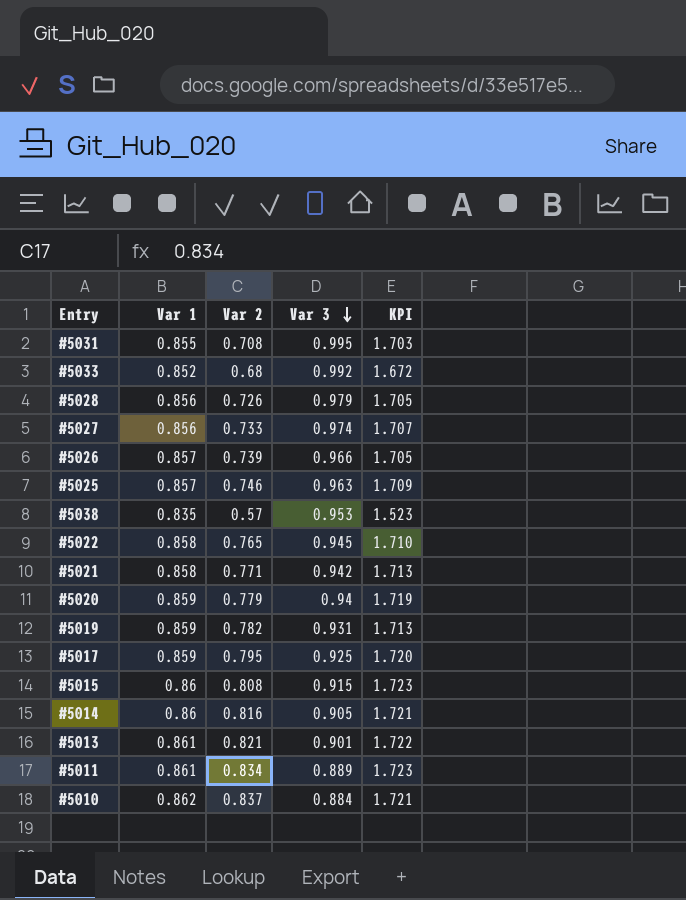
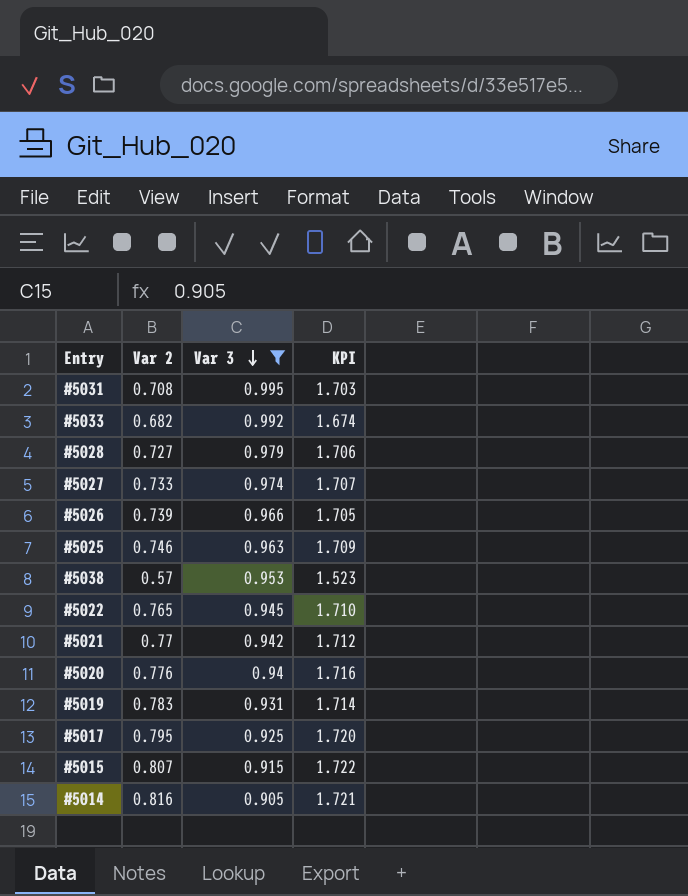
filter: none -> Var 3 >= 0.905
column Var 1 | position: 2 -> none
#5033 | Var 2: 0.68 -> 0.682
#5033 | KPI: 1.672 -> 1.674
#5028 | Var 2: 0.726 -> 0.727
#5028 | KPI: 1.705 -> 1.706
#5021 | Var 2: 0.771 -> 0.77
#5021 | KPI: 1.713 -> 1.712
#5020 | Var 2: 0.779 -> 0.776
#5020 | KPI: 1.719 -> 1.716
#5019 | Var 2: 0.782 -> 0.783
#5019 | KPI: 1.713 -> 1.714
#5015 | Var 2: 0.808 -> 0.807
#5015 | KPI: 1.723 -> 1.722

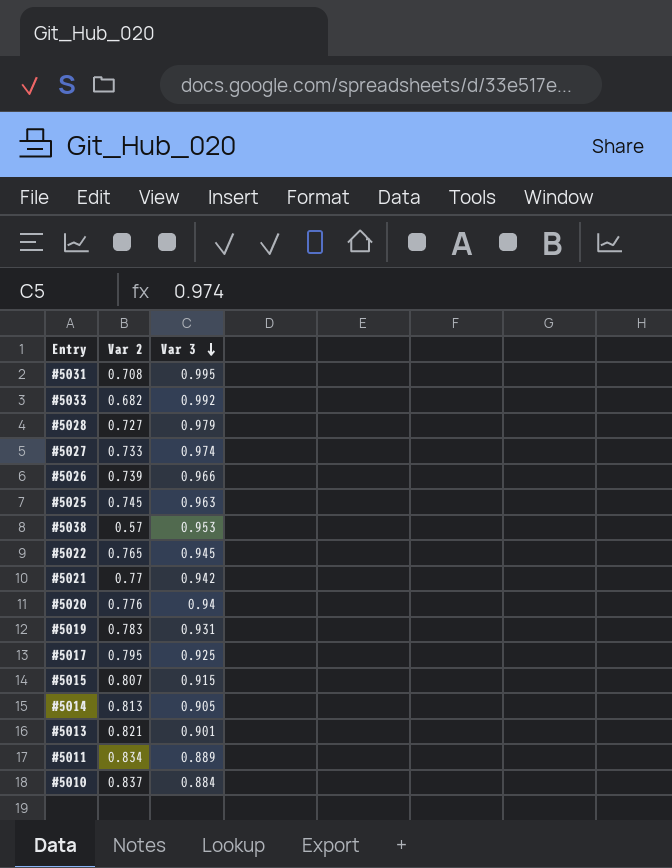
filter: Var 3 >= 0.905 -> none
column KPI | formula: [Var 2] + [Var 3] -> none
#5025 | Var 2: 0.746 -> 0.745
#5014 | Var 2: 0.816 -> 0.813

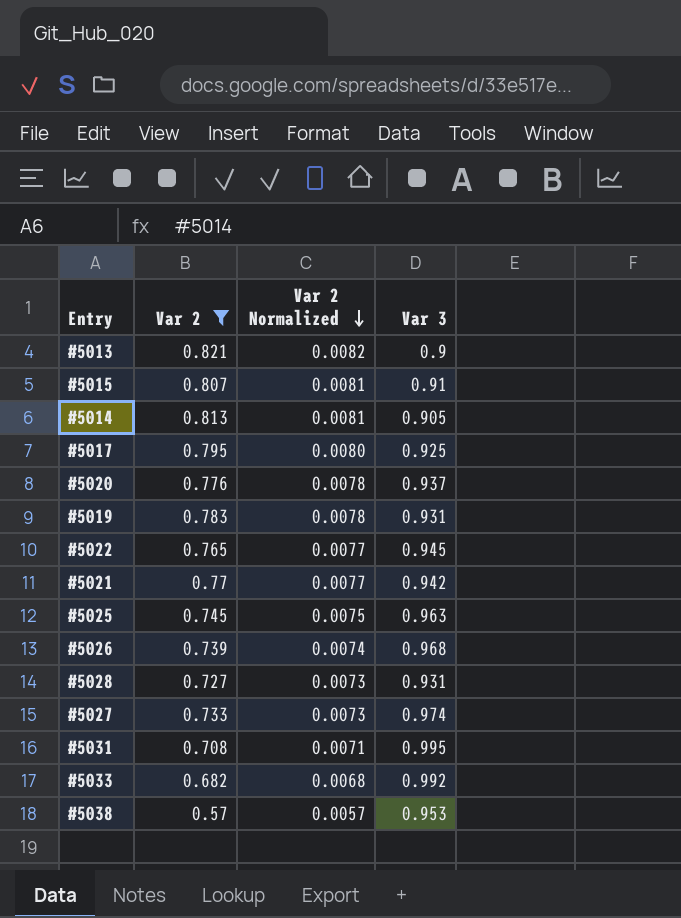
filter: none -> Var 2 <= 0.821
row order: Var 3 descending -> Var 2 Normalized descending
column Var 2 Normalized | formula: none -> [Var 2] * 0.01
#5013 | Var 3: 0.901 -> 0.9
#5015 | Var 3: 0.915 -> 0.91
#5020 | Var 3: 0.94 -> 0.937
#5026 | Var 3: 0.966 -> 0.968
#5028 | Var 3: 0.979 -> 0.931

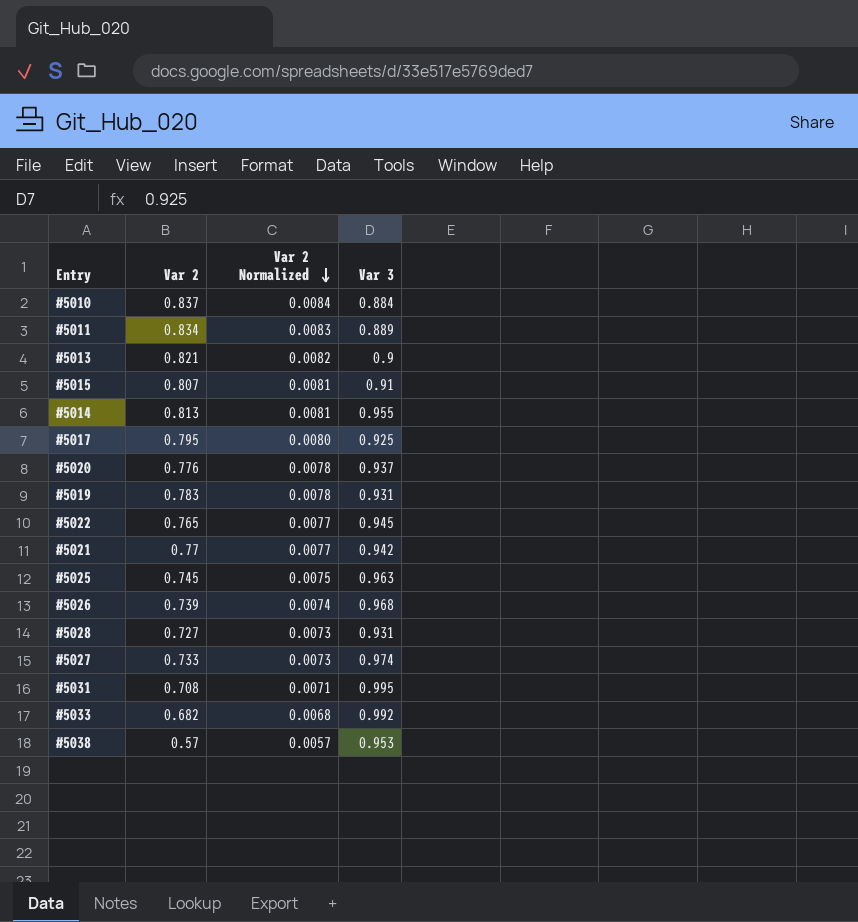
filter: Var 2 <= 0.821 -> none
#5014 | Var 3: 0.905 -> 0.955

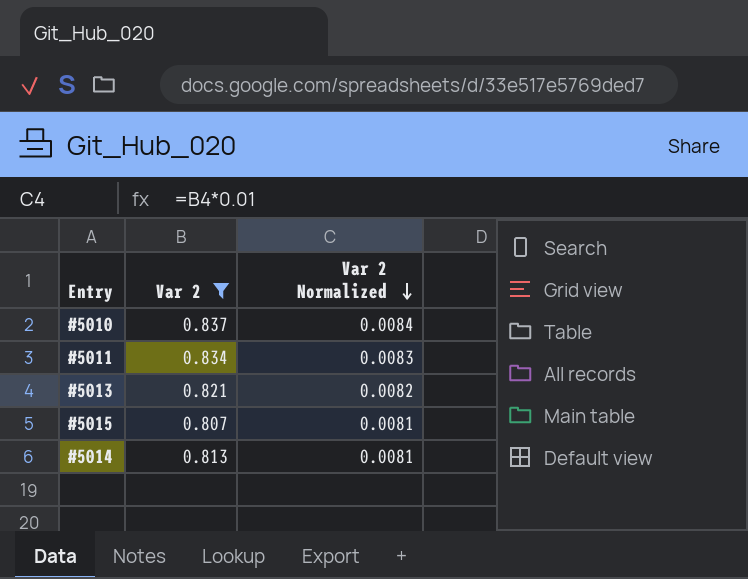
filter: none -> Var 2 >= 0.807
column Var 3 | position: 4 -> none

